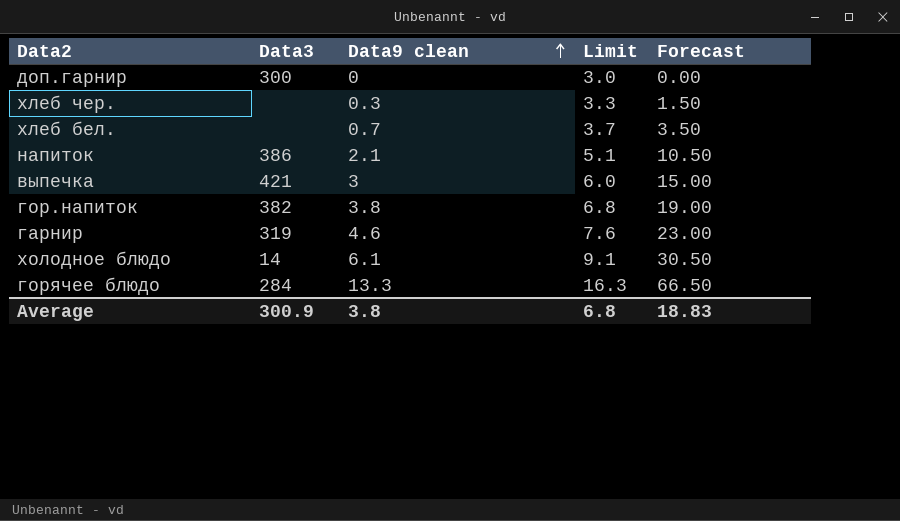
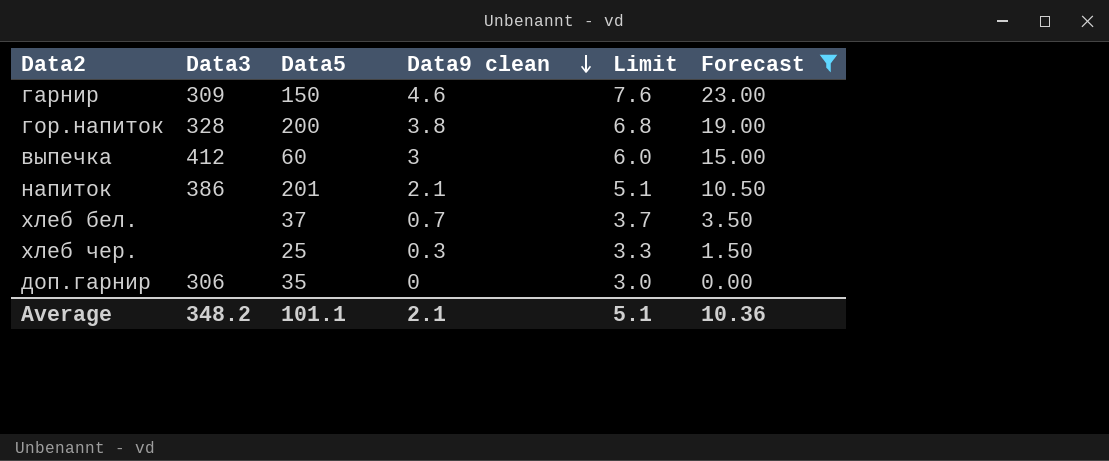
filter: none -> Forecast <= 23.00
row order: Data9 clean ascending -> Data9 clean descending
column Data5 | position: none -> 3
гарнир | Data3: 319 -> 309
гор.напиток | Data3: 382 -> 328
выпечка | Data3: 421 -> 412
доп.гарнир | Data3: 300 -> 306
Average | Data3: 300.9 -> 348.2
Average | Data9 clean: 3.8 -> 2.1
Average | Limit: 6.8 -> 5.1
Average | Forecast: 18.83 -> 10.36

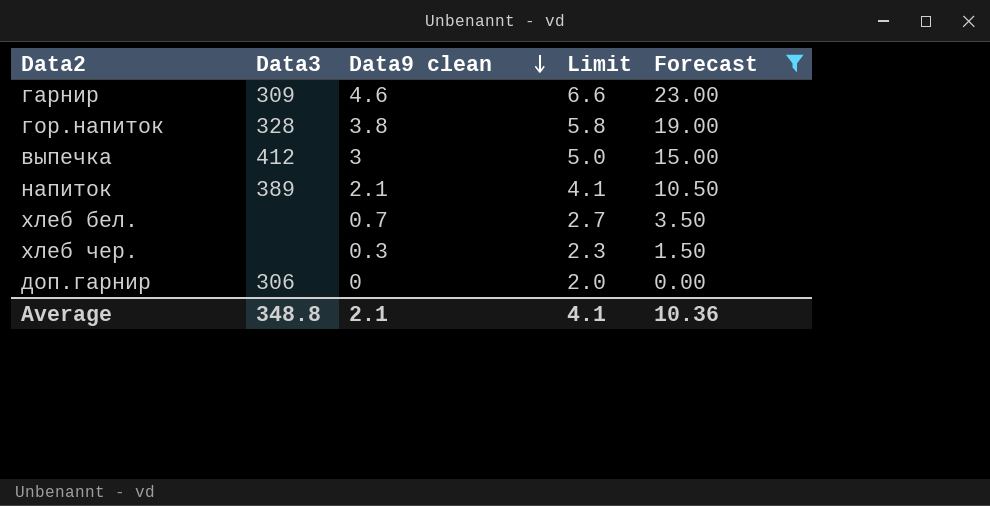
column Data5 | position: 3 -> none
column Limit | formula: [Data9 clean] + 3 -> [Data9 clean] + 2
напиток | Data3: 386 -> 389
Average | Data3: 348.2 -> 348.8
Average | Limit: 5.1 -> 4.1

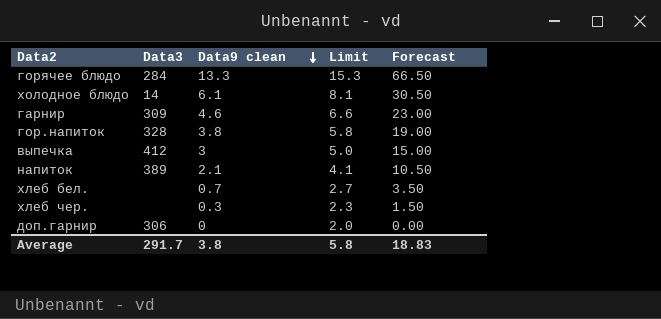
filter: Forecast <= 23.00 -> none
Average | Data3: 348.8 -> 291.7
Average | Data9 clean: 2.1 -> 3.8
Average | Limit: 4.1 -> 5.8
Average | Forecast: 10.36 -> 18.83

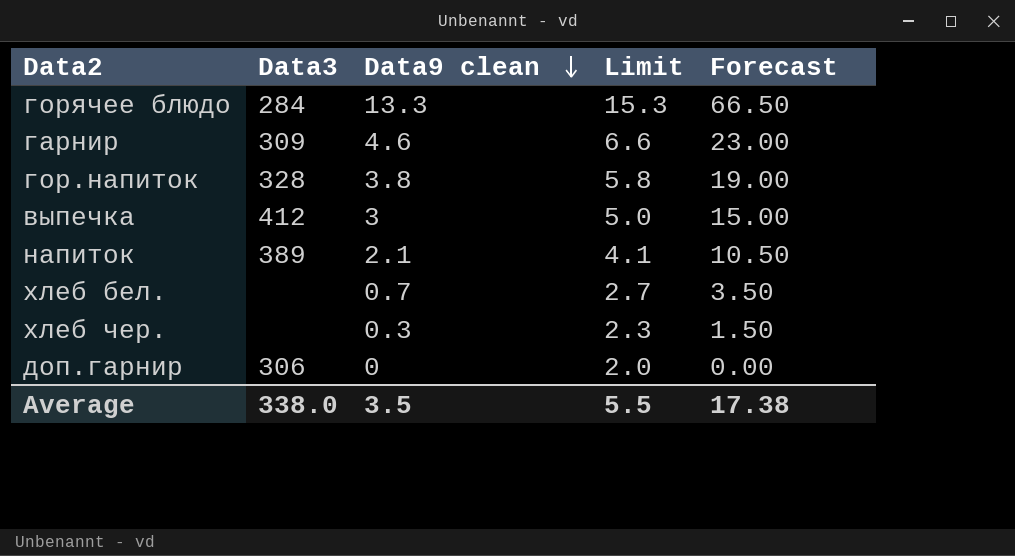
row холодное блюдо: 14 | 6.1 | 8.1 | 30.50 -> none
Average | Data3: 291.7 -> 338.0
Average | Data9 clean: 3.8 -> 3.5
Average | Limit: 5.8 -> 5.5
Average | Forecast: 18.83 -> 17.38

